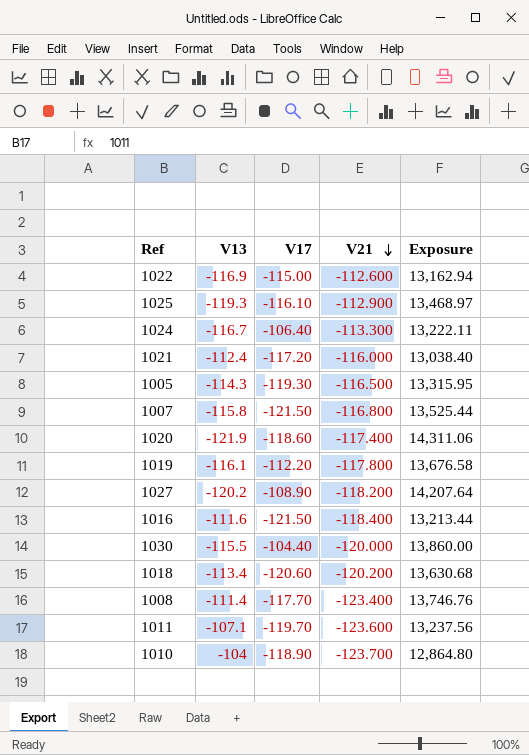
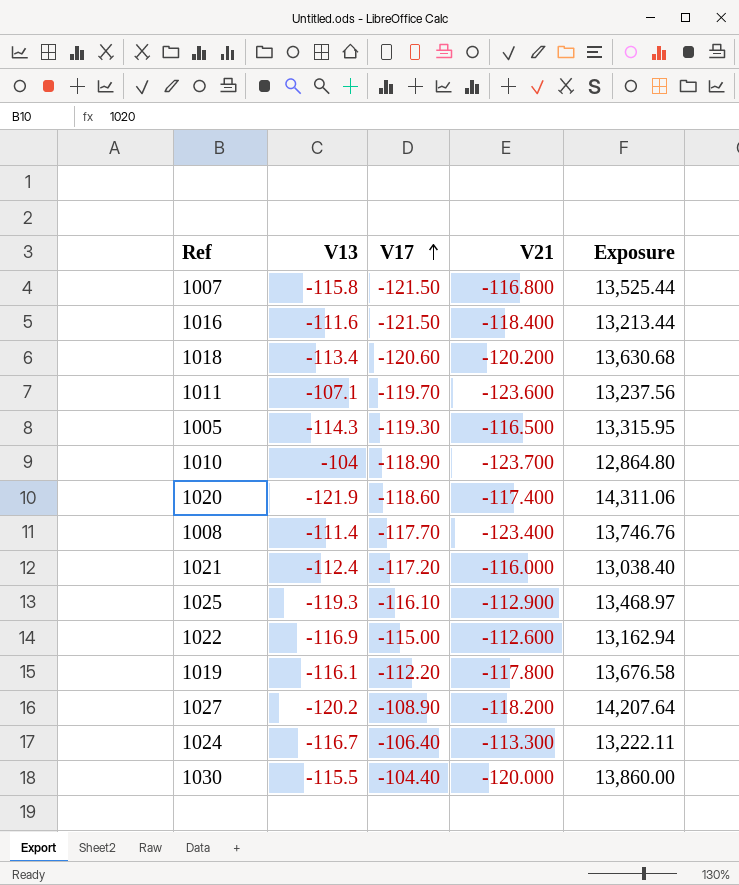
row order: V21 descending -> V17 ascending

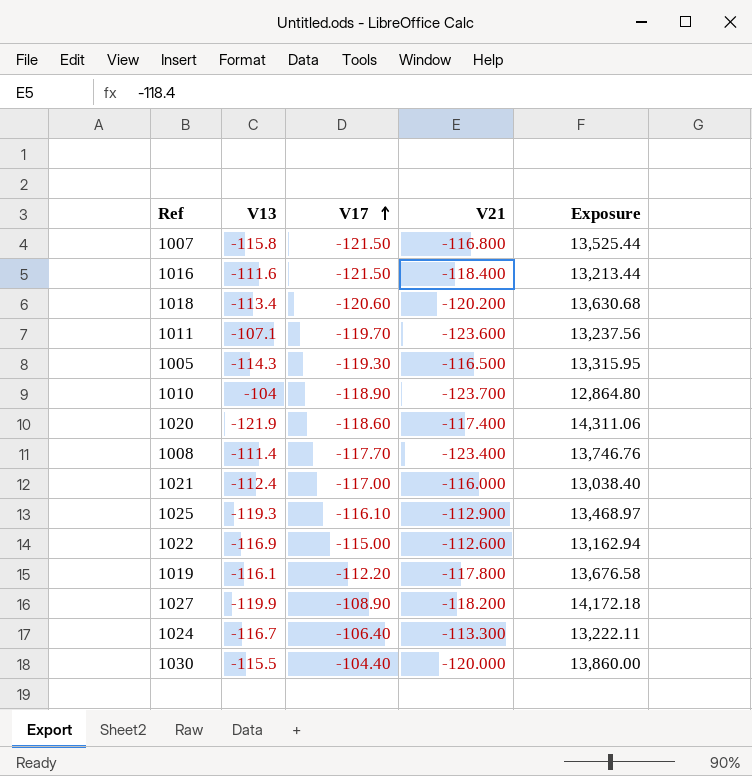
1021 | V17: -117.20 -> -117.00
1027 | V13: -120.2 -> -119.9
1027 | Exposure: 14,207.64 -> 14,172.18

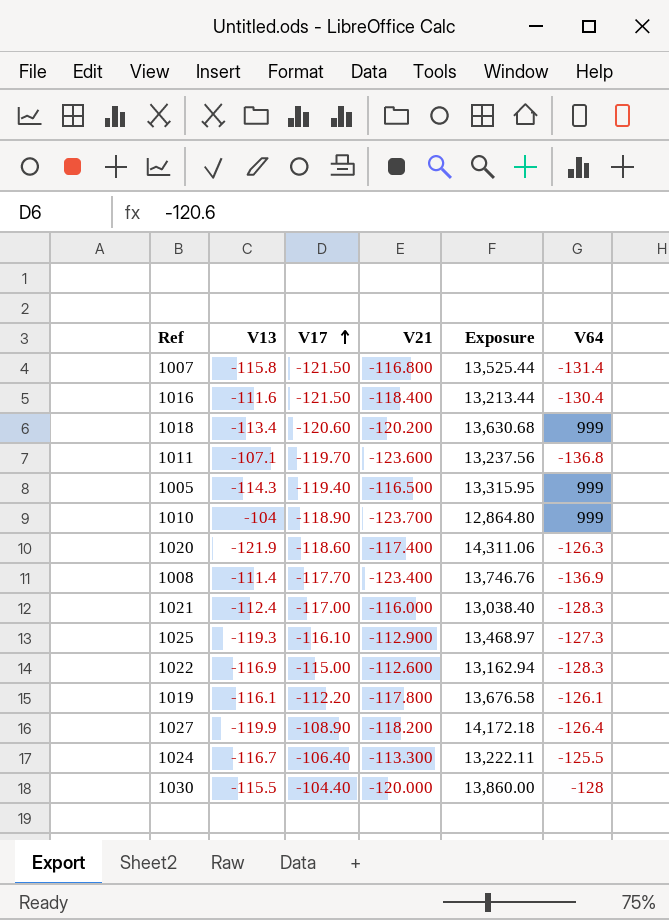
column V64 | position: none -> 6
1005 | V17: -119.30 -> -119.40

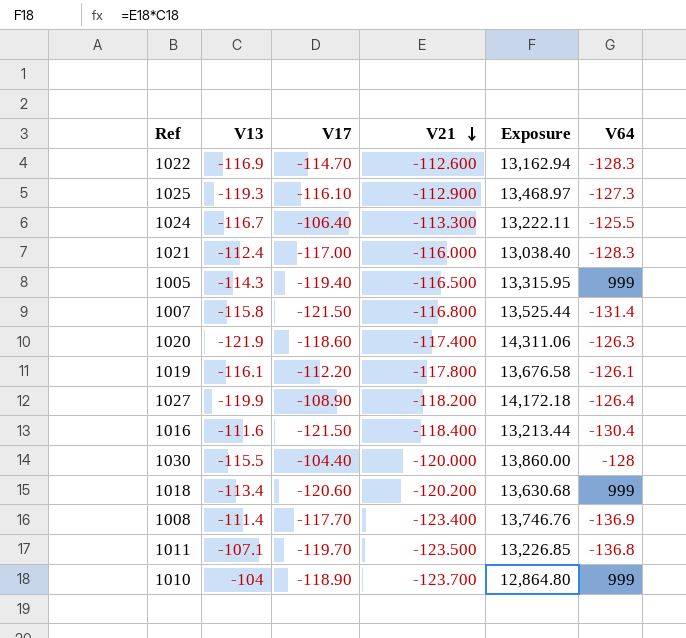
row order: V17 ascending -> V21 descending
1022 | V17: -115.00 -> -114.70
1011 | V21: -123.600 -> -123.500
1011 | Exposure: 13,237.56 -> 13,226.85

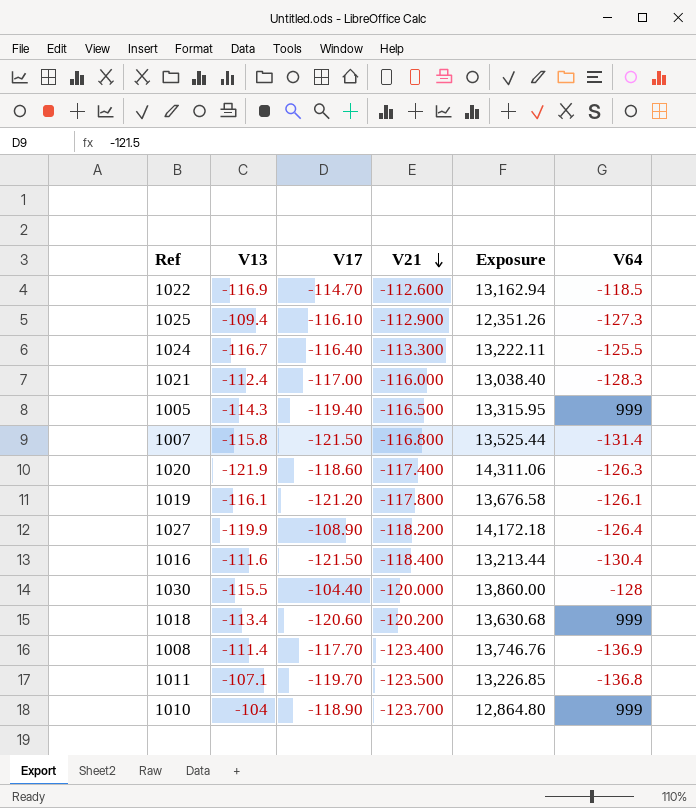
1022 | V64: -128.3 -> -118.5
1025 | V13: -119.3 -> -109.4
1025 | Exposure: 13,468.97 -> 12,351.26
1024 | V17: -106.40 -> -116.40
1019 | V17: -112.20 -> -121.20

